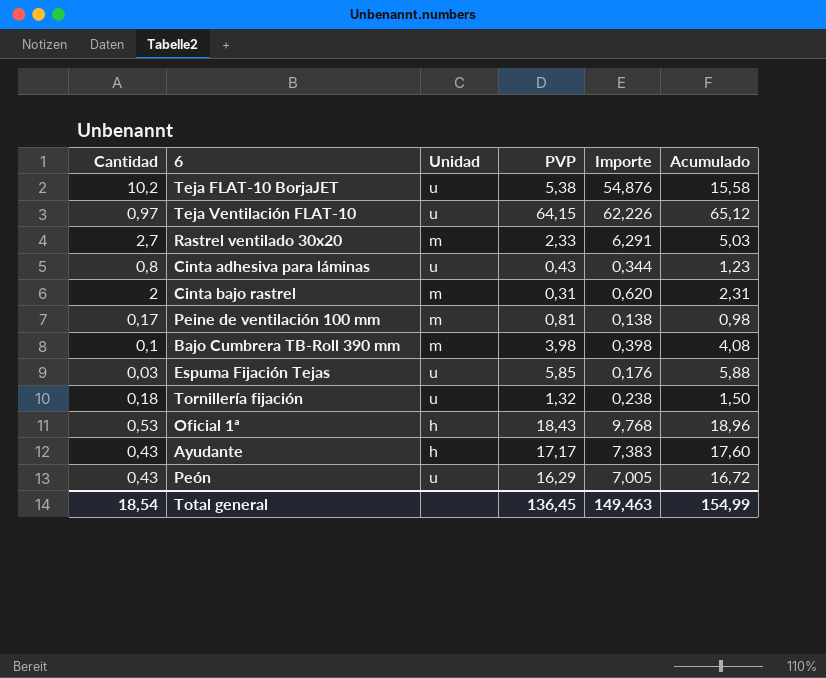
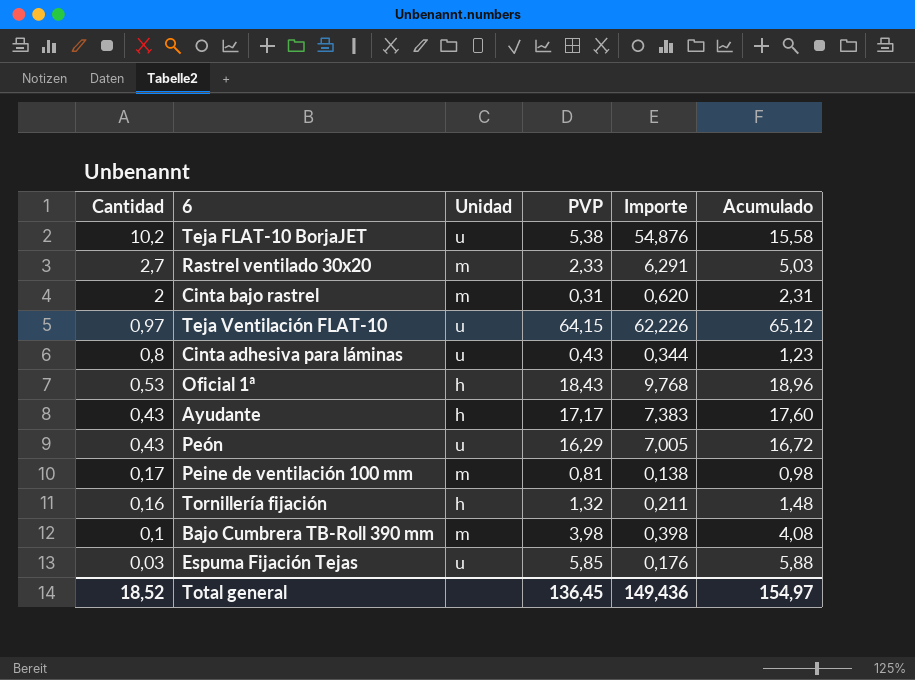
row order: none -> Cantidad descending
Tornillería fijación | Cantidad: 0,18 -> 0,16
Tornillería fijación | Unidad: u -> h
Tornillería fijación | Importe: 0,238 -> 0,211
Tornillería fijación | Acumulado: 1,50 -> 1,48
Total general | Cantidad: 18,54 -> 18,52
Total general | Importe: 149,463 -> 149,436
Total general | Acumulado: 154,99 -> 154,97

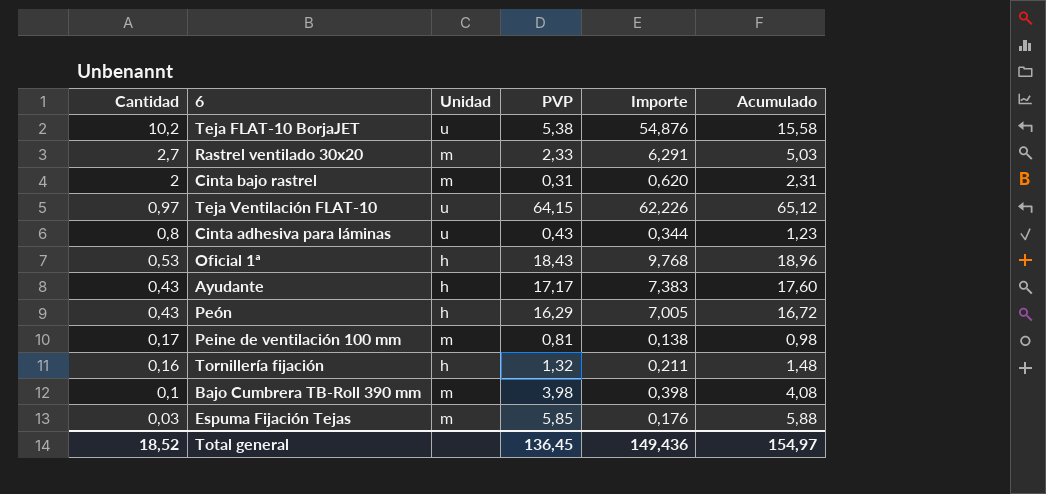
Peón | Unidad: u -> h
Espuma Fijación Tejas | Unidad: u -> m

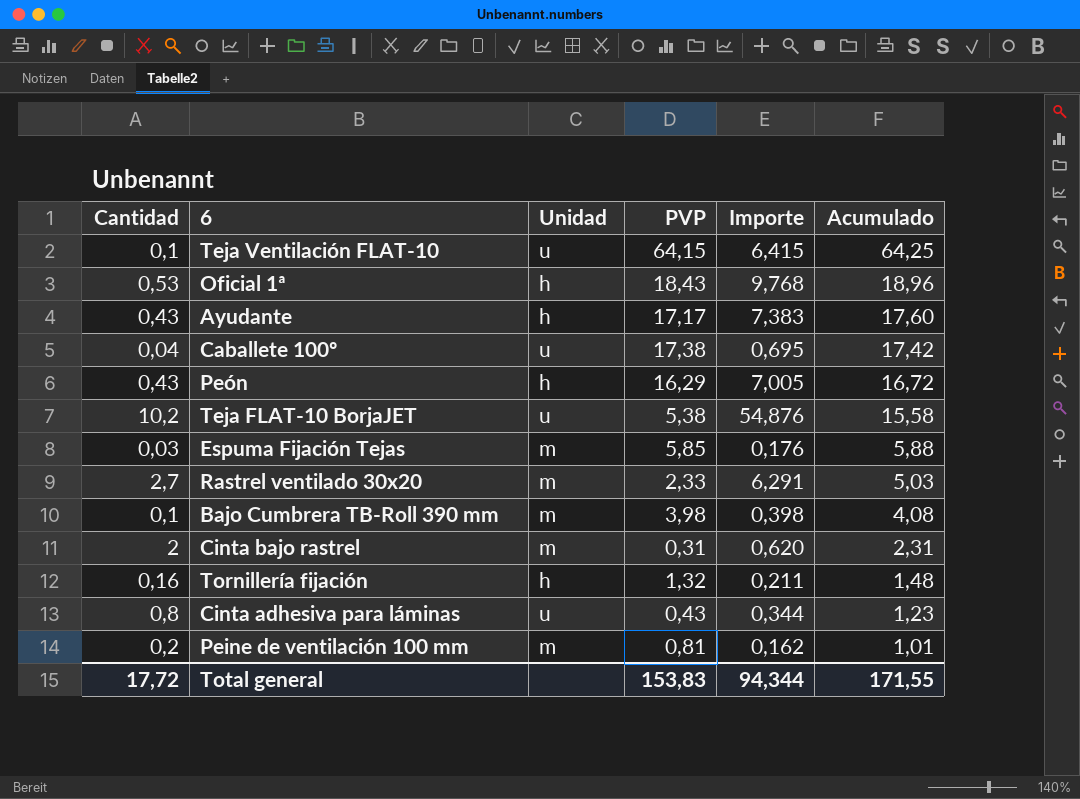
row order: Cantidad descending -> Acumulado descending
Teja Ventilación FLAT-10 | Cantidad: 0,97 -> 0,1
Teja Ventilación FLAT-10 | Importe: 62,226 -> 6,415
Teja Ventilación FLAT-10 | Acumulado: 65,12 -> 64,25
row Caballete 100º: none -> 0,04 | u | 17,38 | 0,695 | 17,42
Peine de ventilación 100 mm | Cantidad: 0,17 -> 0,2
Peine de ventilación 100 mm | Importe: 0,138 -> 0,162
Peine de ventilación 100 mm | Acumulado: 0,98 -> 1,01
Total general | Cantidad: 18,52 -> 17,72
Total general | PVP: 136,45 -> 153,83
Total general | Importe: 149,436 -> 94,344
Total general | Acumulado: 154,97 -> 171,55

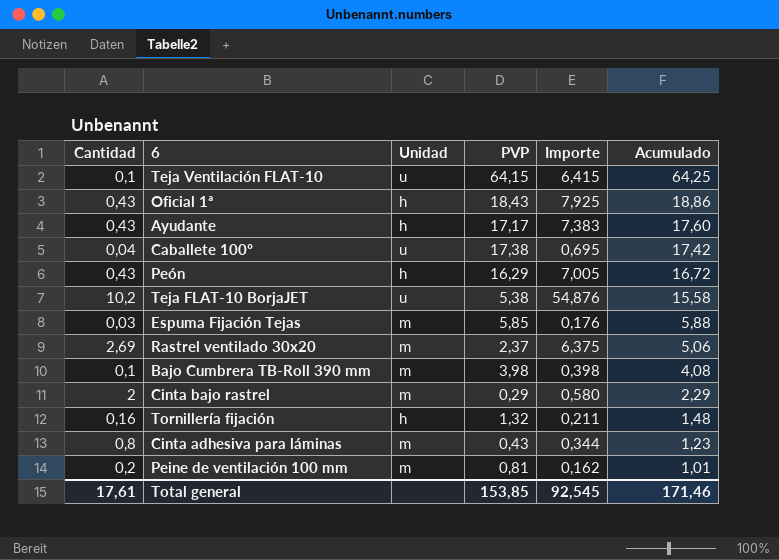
Oficial 1ª | Cantidad: 0,53 -> 0,43
Oficial 1ª | Importe: 9,768 -> 7,925
Oficial 1ª | Acumulado: 18,96 -> 18,86
Rastrel ventilado 30x20 | Cantidad: 2,7 -> 2,69
Rastrel ventilado 30x20 | PVP: 2,33 -> 2,37
Rastrel ventilado 30x20 | Importe: 6,291 -> 6,375
Rastrel ventilado 30x20 | Acumulado: 5,03 -> 5,06
Cinta bajo rastrel | PVP: 0,31 -> 0,29
Cinta bajo rastrel | Importe: 0,620 -> 0,580
Cinta bajo rastrel | Acumulado: 2,31 -> 2,29
Cinta adhesiva para láminas | Unidad: u -> m
Total general | Cantidad: 17,72 -> 17,61
Total general | PVP: 153,83 -> 153,85
Total general | Importe: 94,344 -> 92,545
Total general | Acumulado: 171,55 -> 171,46

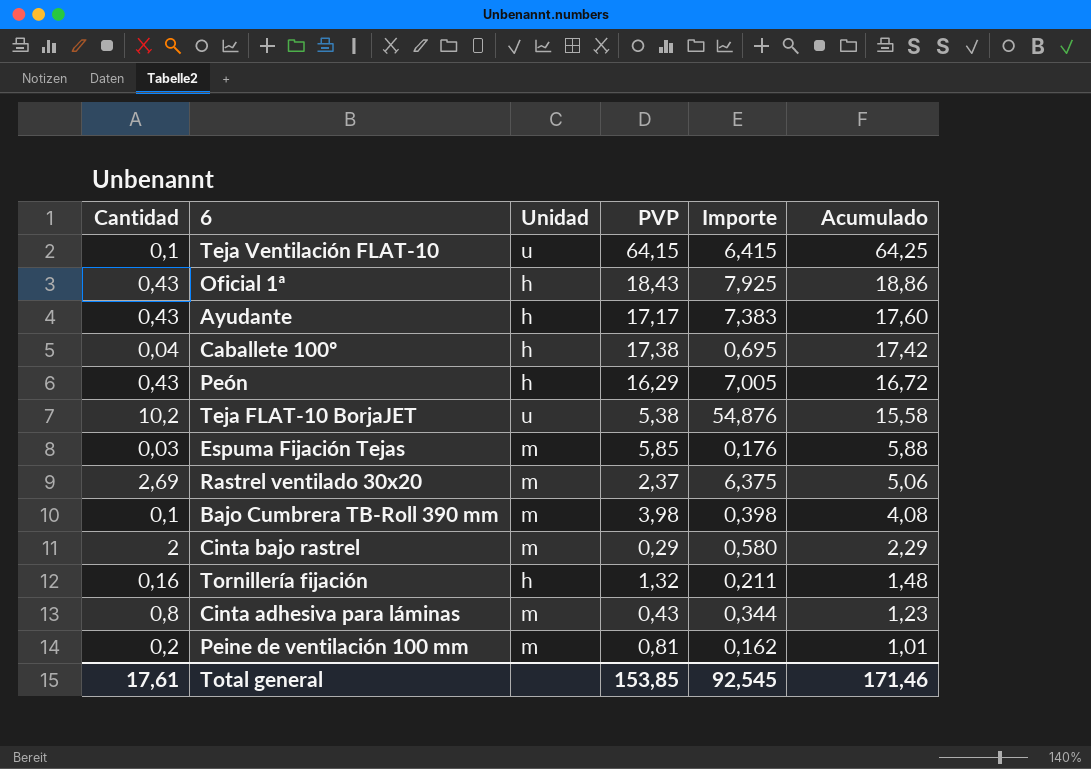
Caballete 100º | Unidad: u -> h

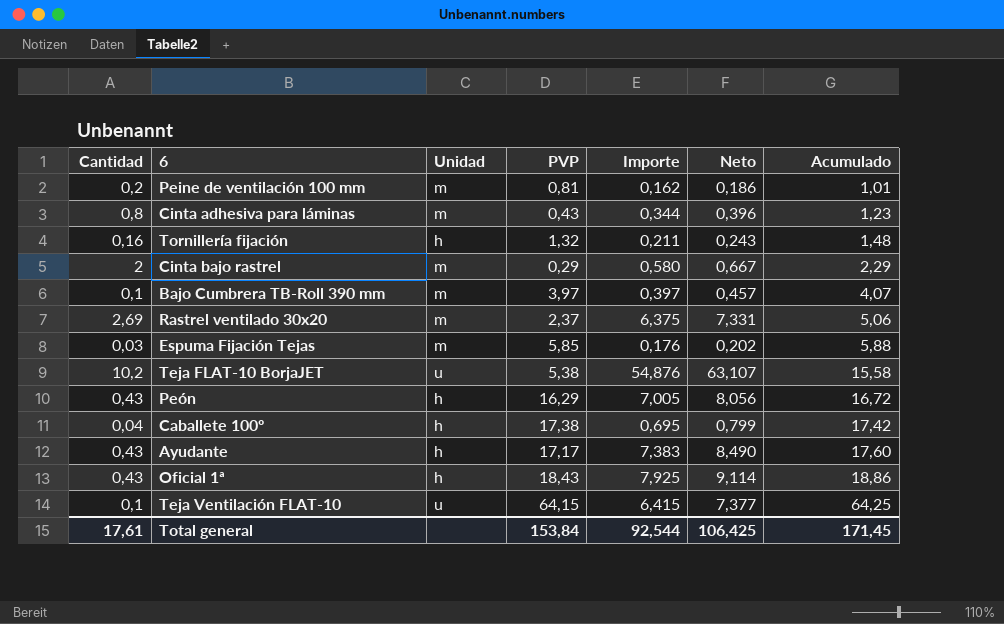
row order: Acumulado descending -> Acumulado ascending
column Neto | formula: none -> [Importe] * 1,15
Bajo Cumbrera TB-Roll 390 mm | PVP: 3,98 -> 3,97
Bajo Cumbrera TB-Roll 390 mm | Importe: 0,398 -> 0,397
Bajo Cumbrera TB-Roll 390 mm | Acumulado: 4,08 -> 4,07
Total general | PVP: 153,85 -> 153,84
Total general | Importe: 92,545 -> 92,544
Total general | Acumulado: 171,46 -> 171,45

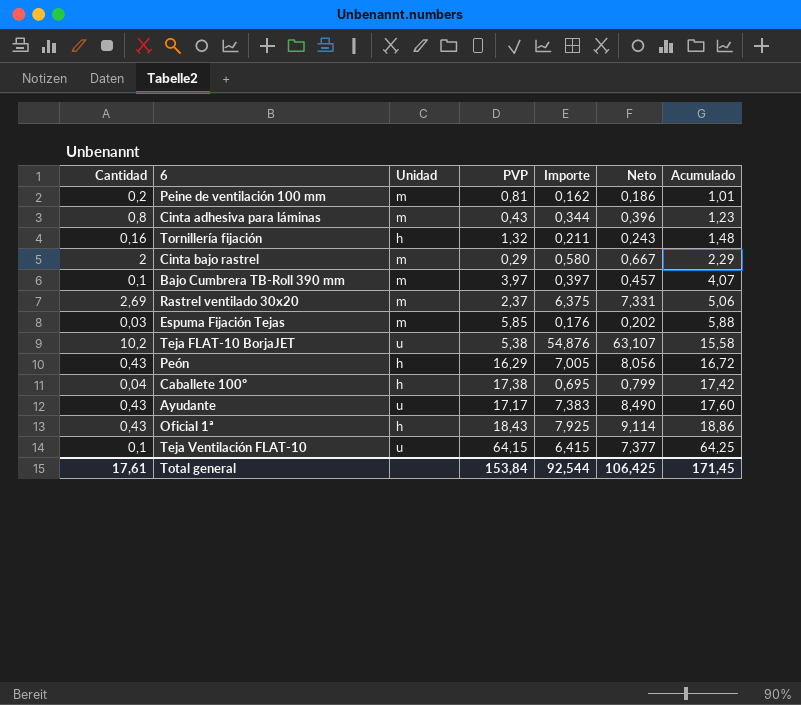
Ayudante | Unidad: h -> u

